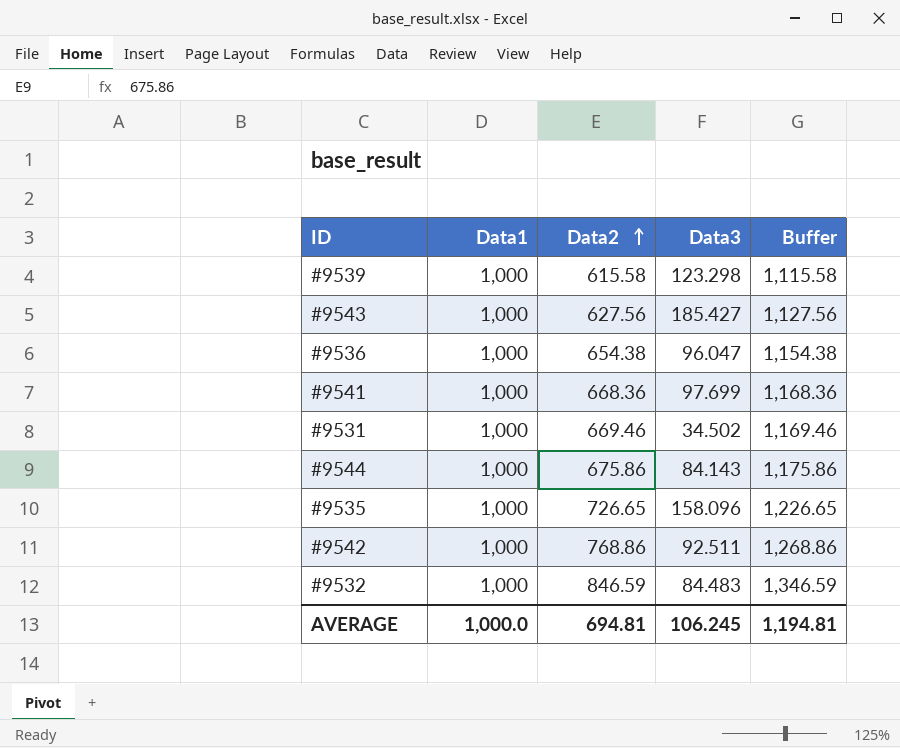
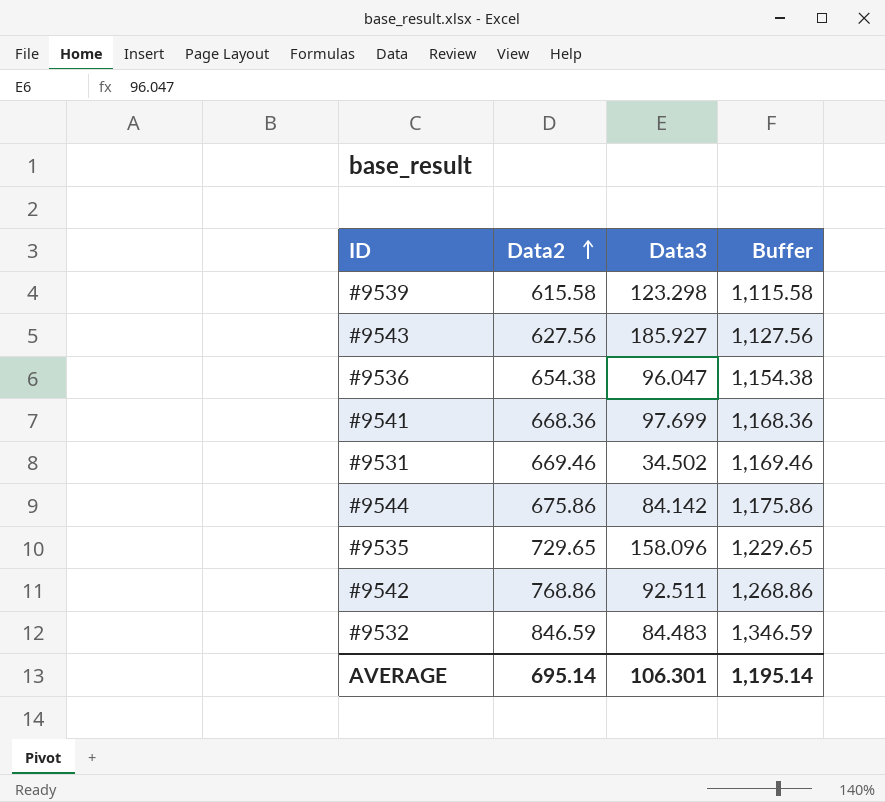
column Data1 | position: 2 -> none
#9543 | Data3: 185.427 -> 185.927
#9544 | Data3: 84.143 -> 84.142
#9535 | Data2: 726.65 -> 729.65
#9535 | Buffer: 1,226.65 -> 1,229.65
AVERAGE | Data2: 694.81 -> 695.14
AVERAGE | Data3: 106.245 -> 106.301
AVERAGE | Buffer: 1,194.81 -> 1,195.14

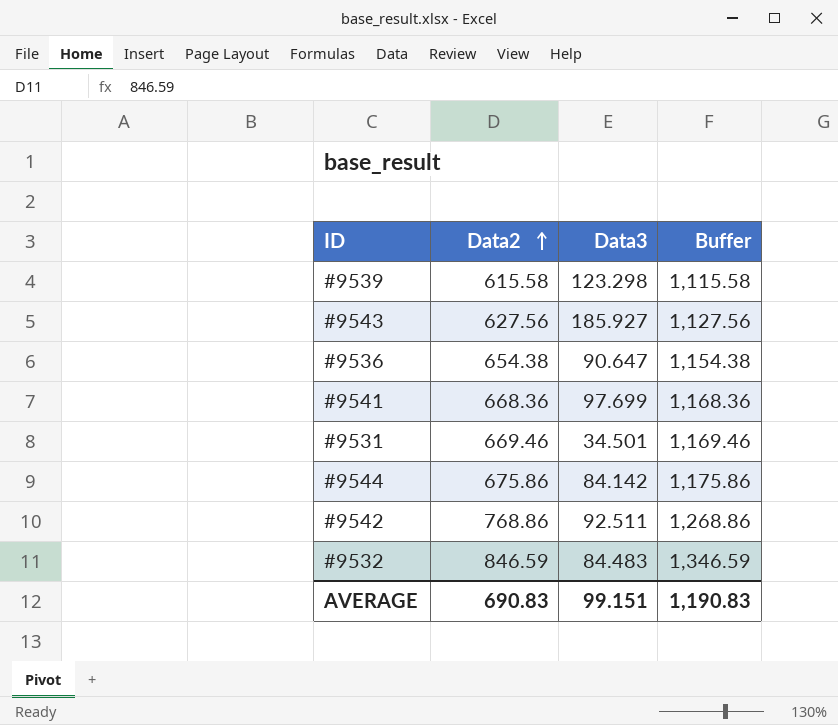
row #9535: 729.65 | 158.096 | 1,229.65 -> none
#9536 | Data3: 96.047 -> 90.647
#9531 | Data3: 34.502 -> 34.501
AVERAGE | Data2: 695.14 -> 690.83
AVERAGE | Data3: 106.301 -> 99.151
AVERAGE | Buffer: 1,195.14 -> 1,190.83

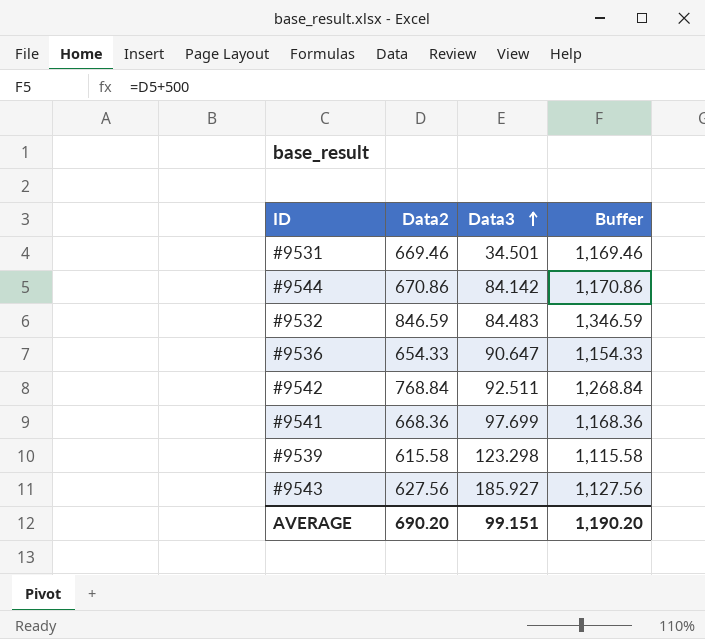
row order: Data2 ascending -> Data3 ascending
#9544 | Data2: 675.86 -> 670.86
#9544 | Buffer: 1,175.86 -> 1,170.86
#9536 | Data2: 654.38 -> 654.33
#9536 | Buffer: 1,154.38 -> 1,154.33
#9542 | Data2: 768.86 -> 768.84
#9542 | Buffer: 1,268.86 -> 1,268.84
AVERAGE | Data2: 690.83 -> 690.20
AVERAGE | Buffer: 1,190.83 -> 1,190.20

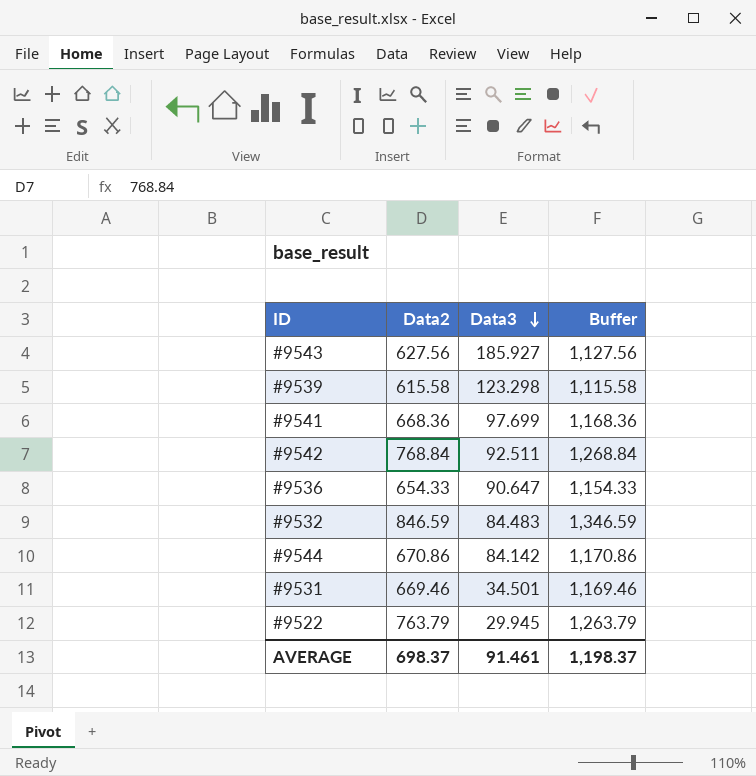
row order: Data3 ascending -> Data3 descending
row #9522: none -> 763.79 | 29.945 | 1,263.79
AVERAGE | Data2: 690.20 -> 698.37
AVERAGE | Data3: 99.151 -> 91.461
AVERAGE | Buffer: 1,190.20 -> 1,198.37

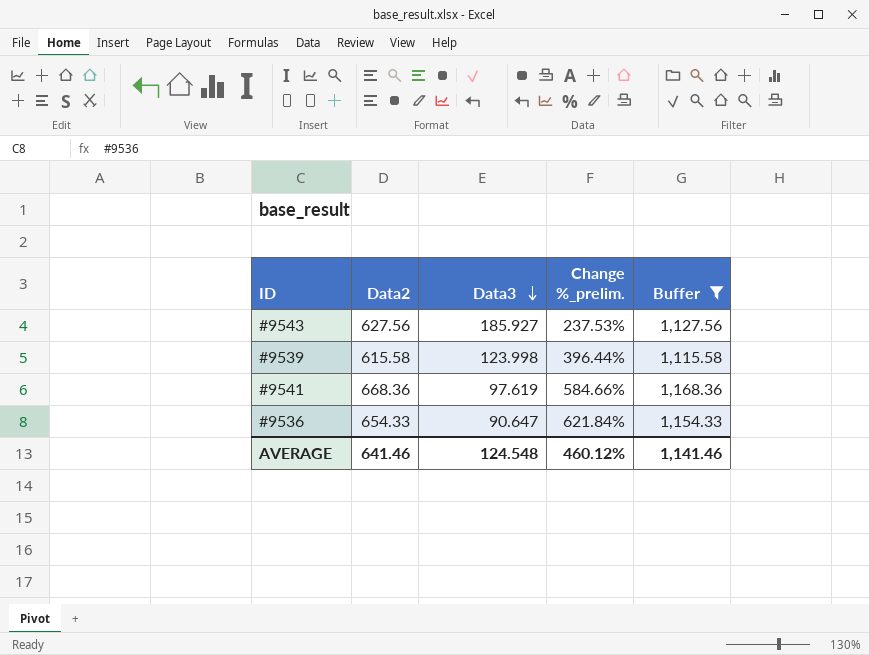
filter: none -> Buffer <= 1,168.36
column Change %_prelim. | formula: none -> ([Data2] - [Data3]) / [Data3]
#9539 | Data3: 123.298 -> 123.998
#9541 | Data3: 97.699 -> 97.619
AVERAGE | Data2: 698.37 -> 641.46
AVERAGE | Data3: 91.461 -> 124.548
AVERAGE | Buffer: 1,198.37 -> 1,141.46

